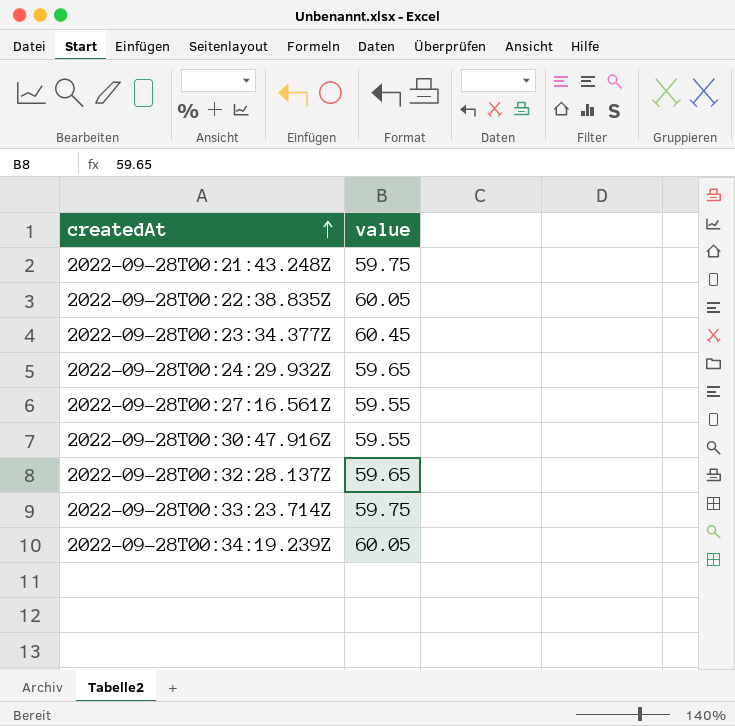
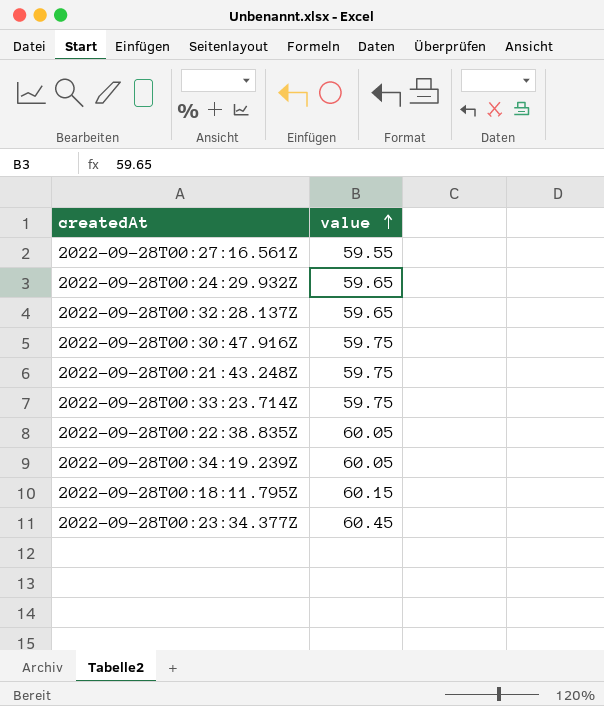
row order: createdAt ascending -> value ascending
2022-09-28T00:30:47.916Z | value: 59.55 -> 59.75
row 2022-09-28T00:18:11.795Z: none -> 60.15

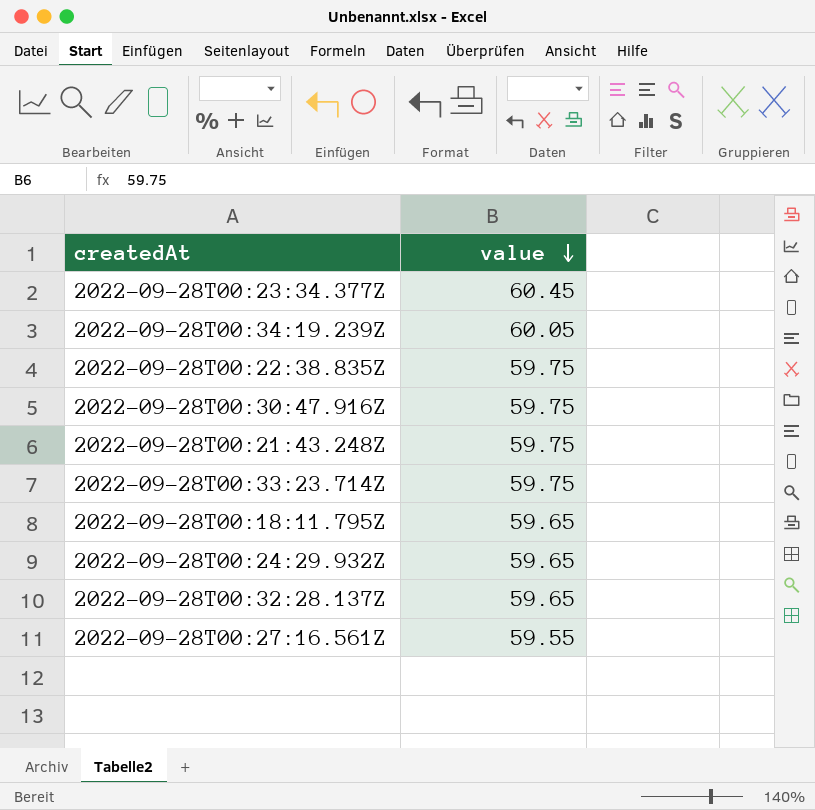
row order: value ascending -> value descending
2022-09-28T00:22:38.835Z | value: 60.05 -> 59.75
2022-09-28T00:18:11.795Z | value: 60.15 -> 59.65

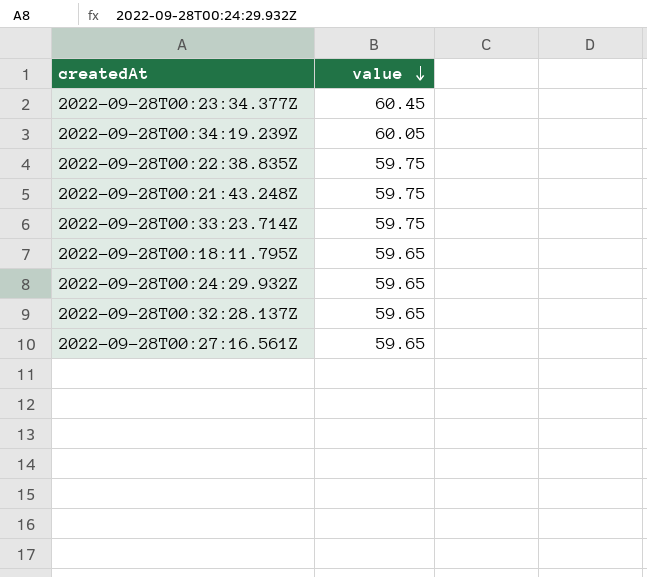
row 2022-09-28T00:30:47.916Z: 59.75 -> none
2022-09-28T00:27:16.561Z | value: 59.55 -> 59.65

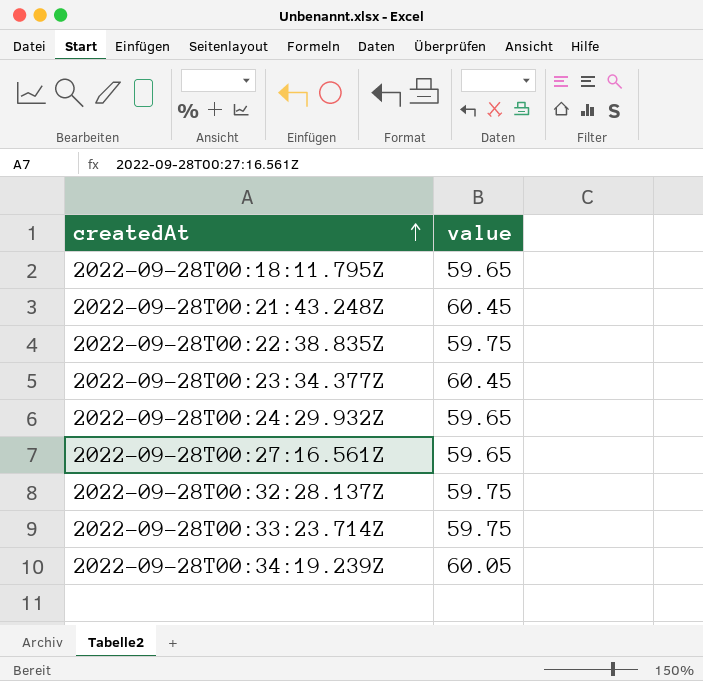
row order: value descending -> createdAt ascending
2022-09-28T00:21:43.248Z | value: 59.75 -> 60.45
2022-09-28T00:32:28.137Z | value: 59.65 -> 59.75

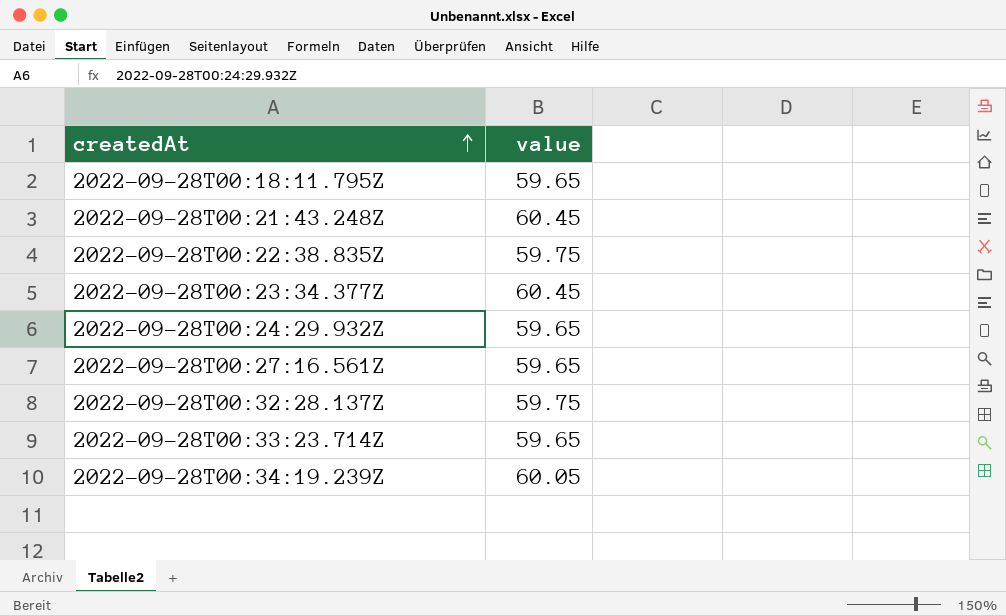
2022-09-28T00:33:23.714Z | value: 59.75 -> 59.65

